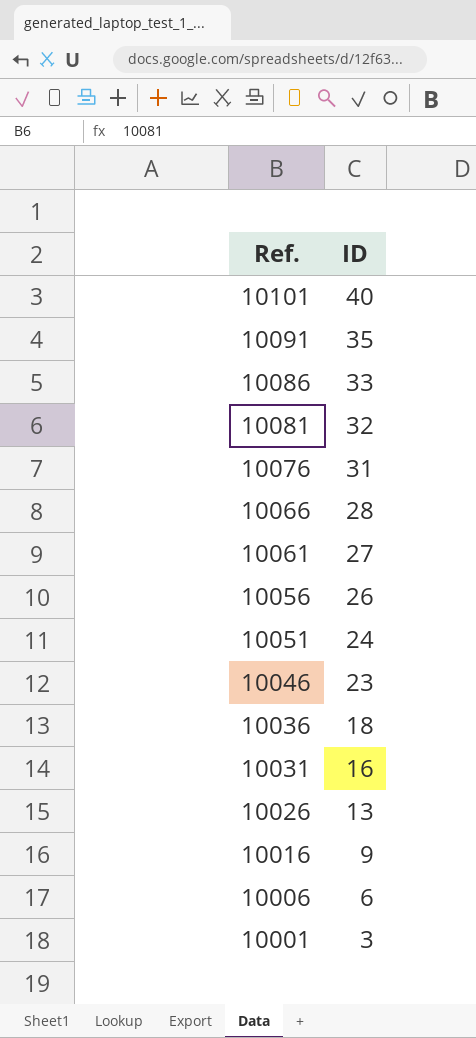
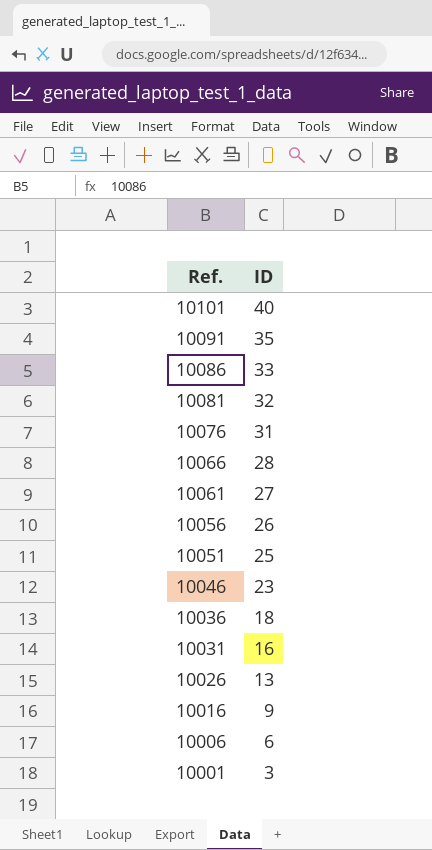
10051 | ID: 24 -> 25

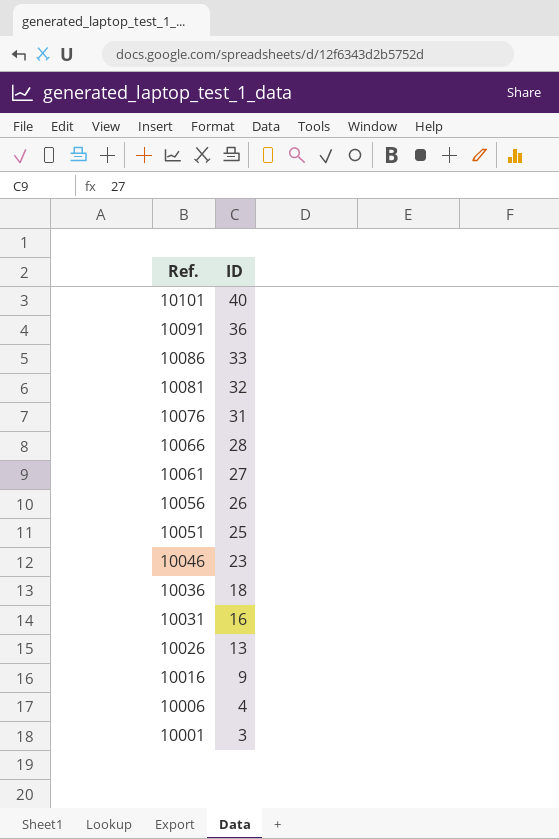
10091 | ID: 35 -> 36
10006 | ID: 6 -> 4

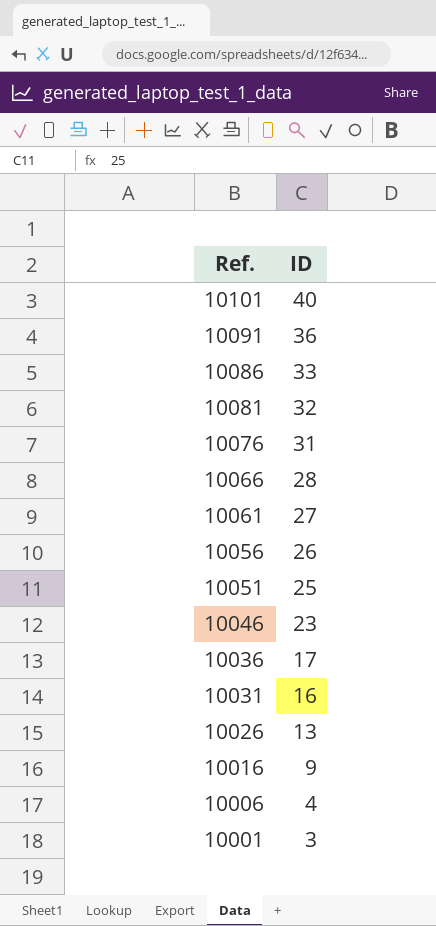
10036 | ID: 18 -> 17

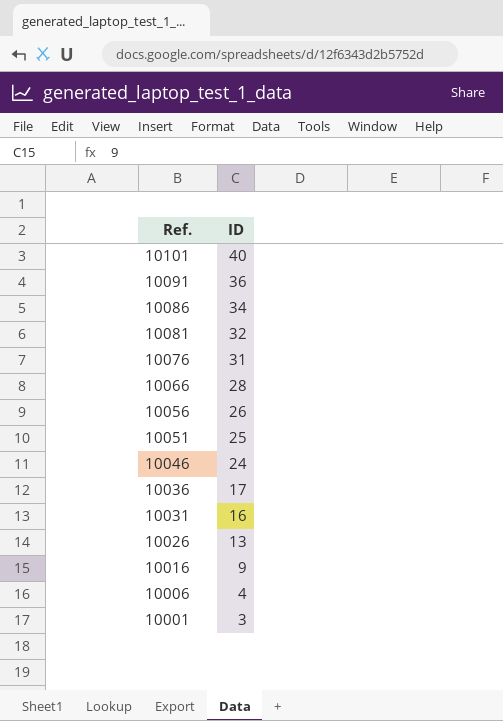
row 10061: 27 -> none
10086 | ID: 33 -> 34
10046 | ID: 23 -> 24

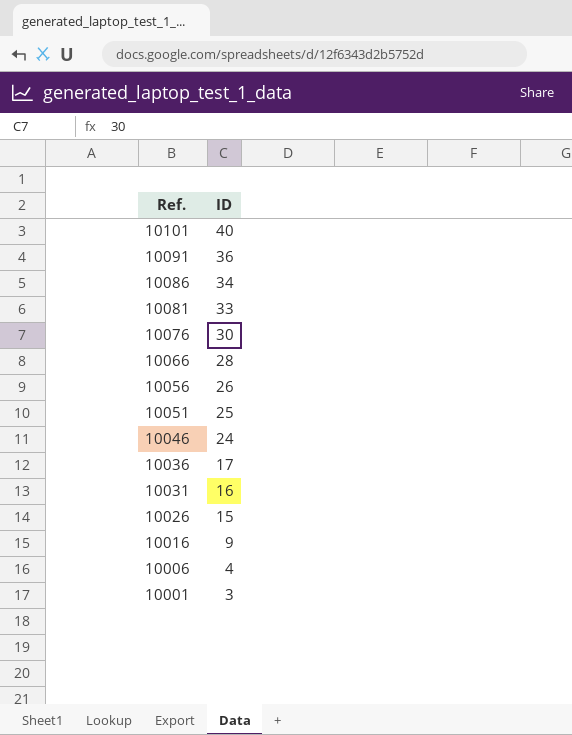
10081 | ID: 32 -> 33
10076 | ID: 31 -> 30
10026 | ID: 13 -> 15

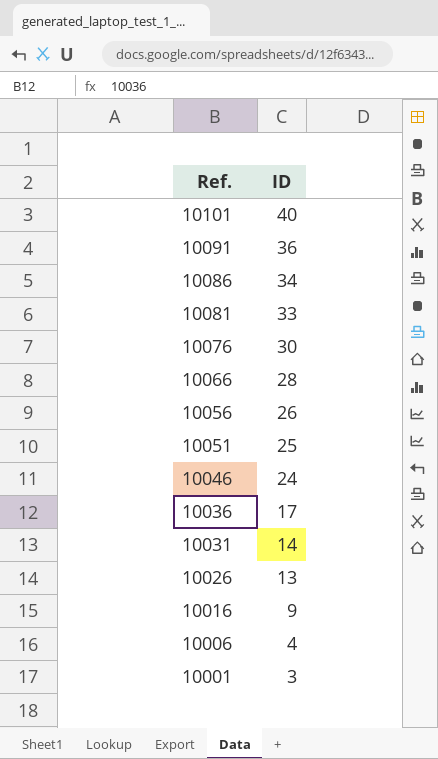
10031 | ID: 16 -> 14
10026 | ID: 15 -> 13

